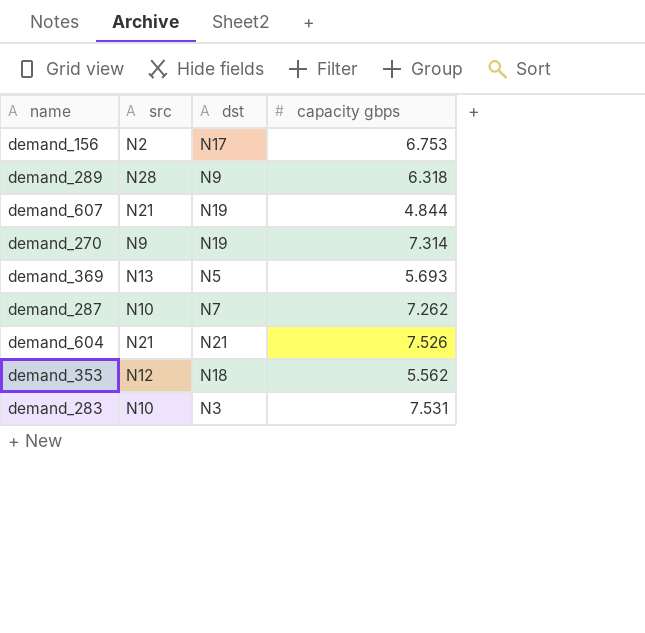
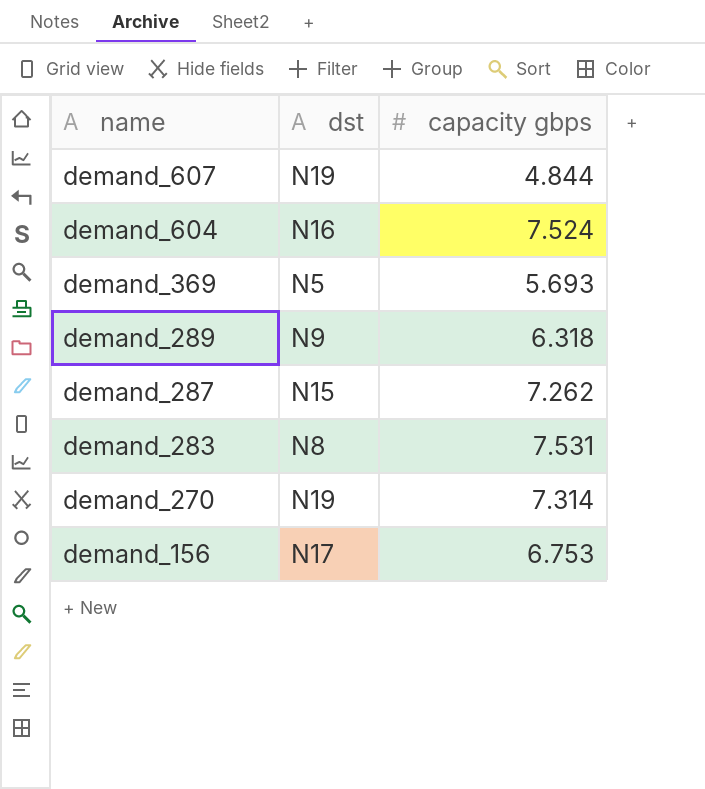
row order: none -> name descending
column src | position: 2 -> none
row demand_353: N12 | N18 | 5.562 -> none
demand_604 | dst: N21 -> N16
demand_604 | capacity gbps: 7.526 -> 7.524
demand_287 | dst: N7 -> N15
demand_283 | dst: N3 -> N8

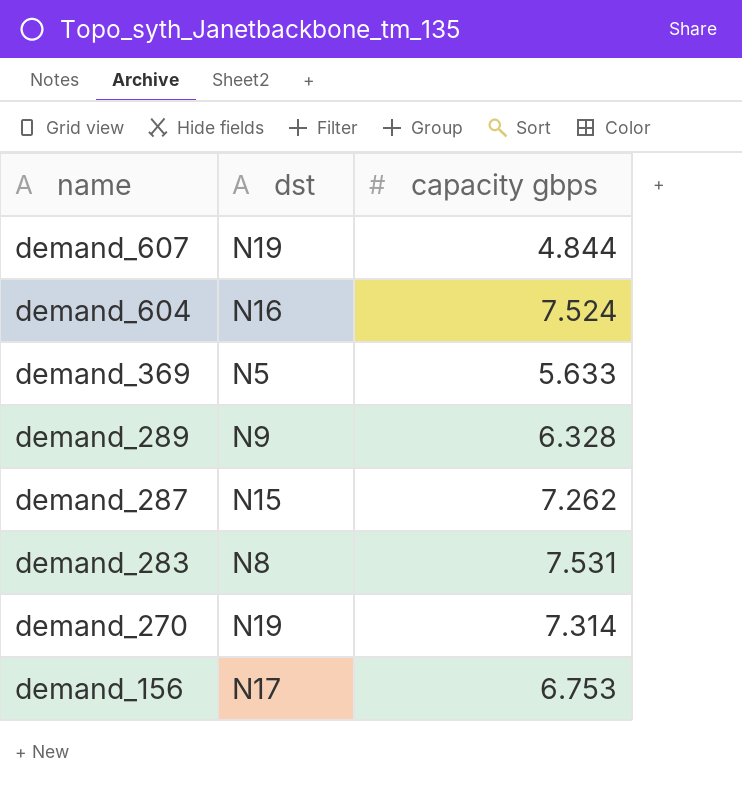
demand_369 | capacity gbps: 5.693 -> 5.633
demand_289 | capacity gbps: 6.318 -> 6.328

